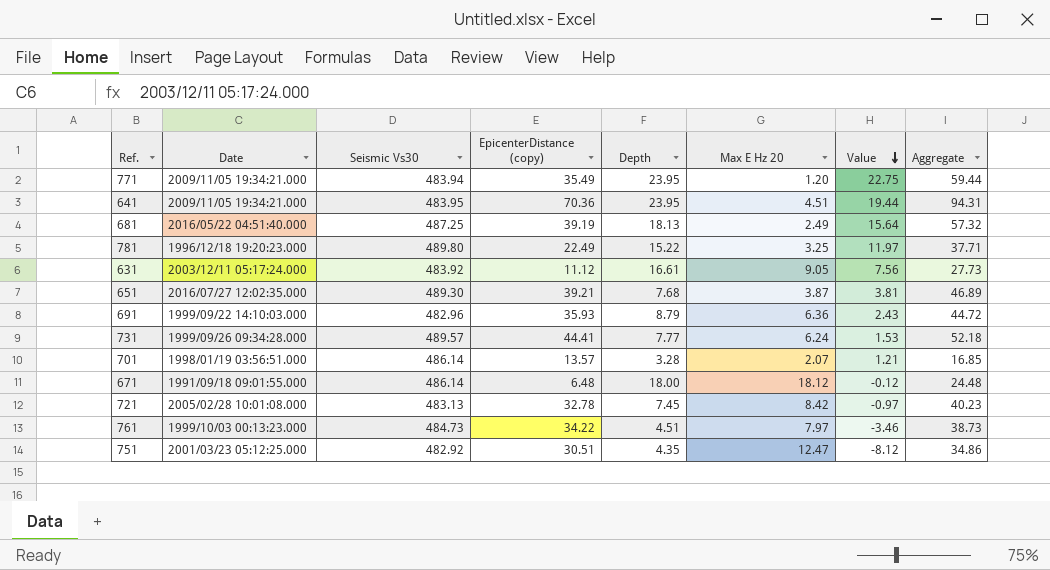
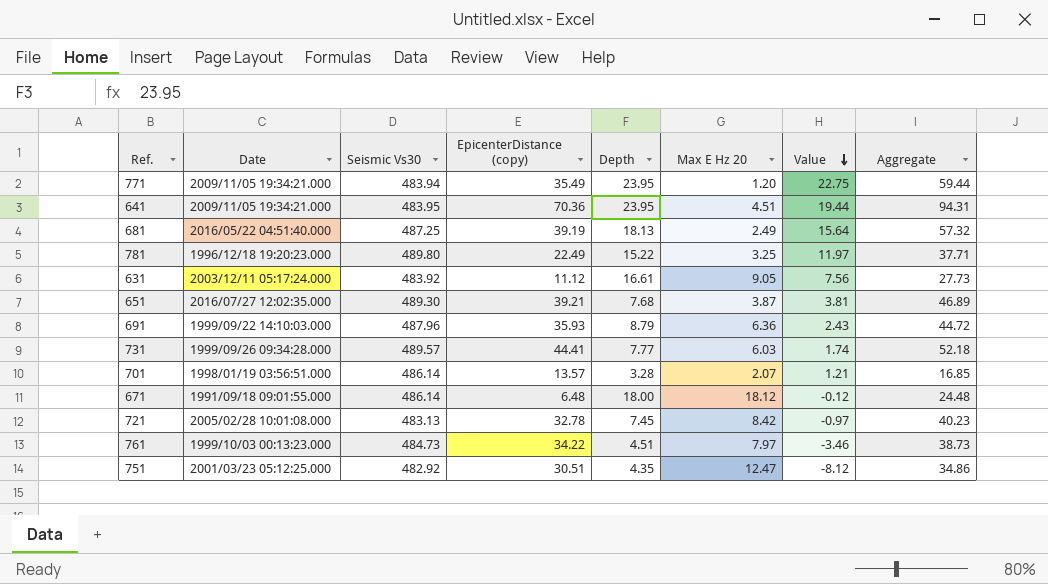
691 | Seismic Vs30: 482.96 -> 487.96
731 | Max E Hz 20: 6.24 -> 6.03
731 | Value: 1.53 -> 1.74

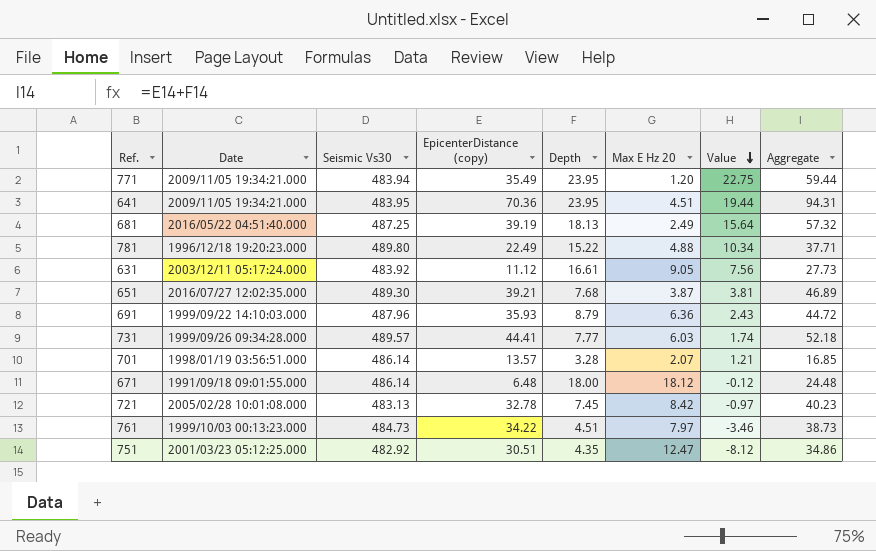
781 | Max E Hz 20: 3.25 -> 4.88
781 | Value: 11.97 -> 10.34

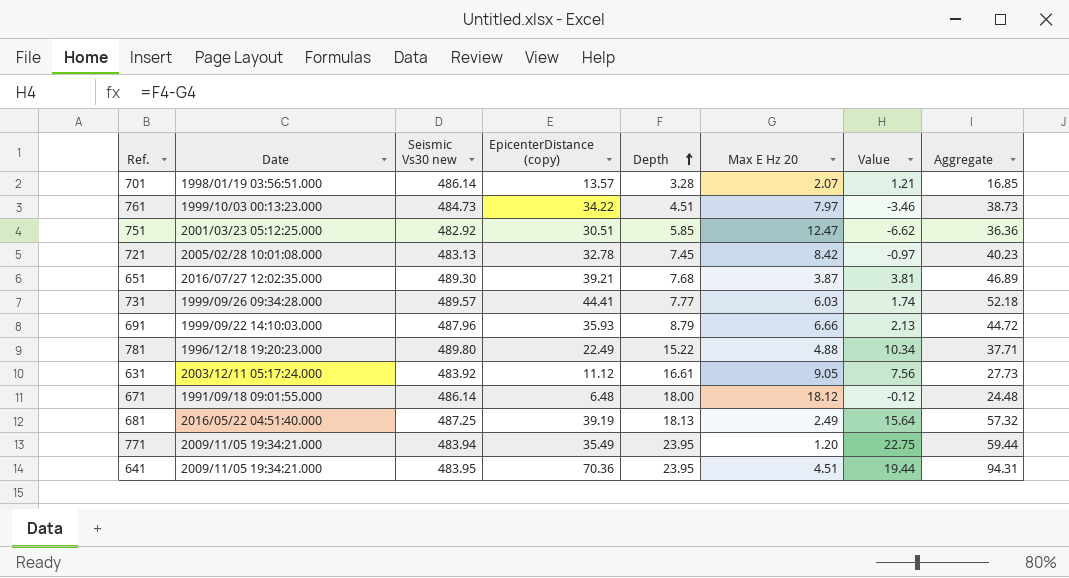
row order: Value descending -> Depth ascending
column name: Seismic Vs30 -> Seismic Vs30 new
751 | Depth: 4.35 -> 5.85
751 | Value: -8.12 -> -6.62
751 | Aggregate: 34.86 -> 36.36
691 | Max E Hz 20: 6.36 -> 6.66
691 | Value: 2.43 -> 2.13

